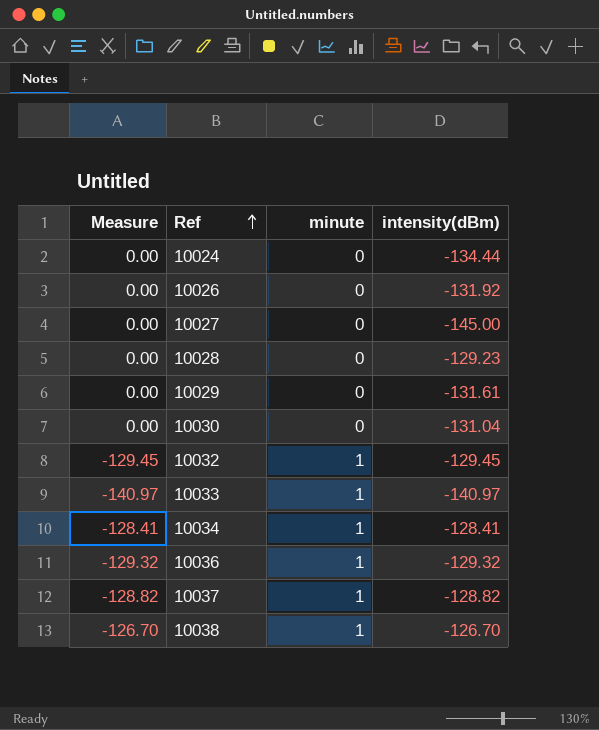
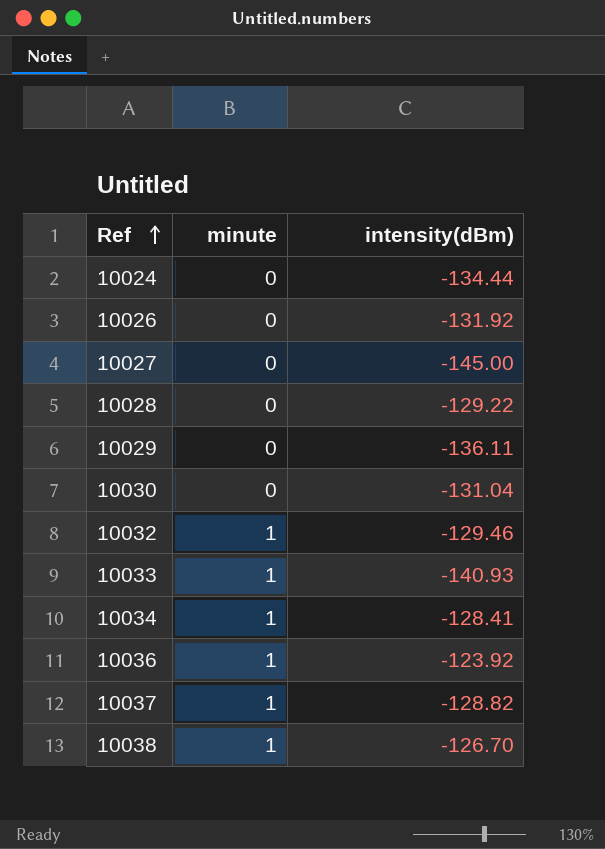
column Measure | formula: [minute] * [intensity(dBm)] -> none
10028 | intensity(dBm): -129.23 -> -129.22
10029 | intensity(dBm): -131.61 -> -136.11
10032 | intensity(dBm): -129.45 -> -129.46
10033 | intensity(dBm): -140.97 -> -140.93
10036 | intensity(dBm): -129.32 -> -123.92

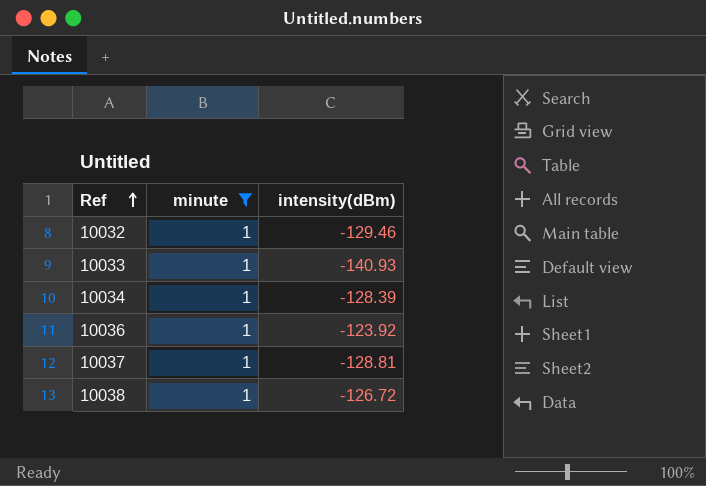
filter: none -> minute = 1
10034 | intensity(dBm): -128.41 -> -128.39
10037 | intensity(dBm): -128.82 -> -128.81
10038 | intensity(dBm): -126.70 -> -126.72

